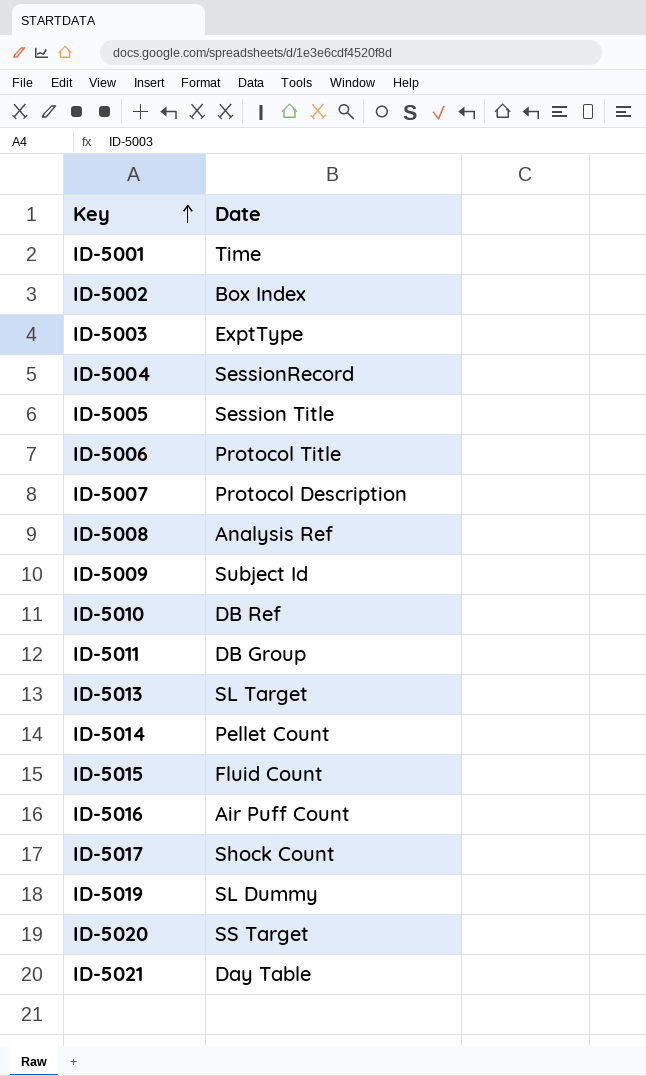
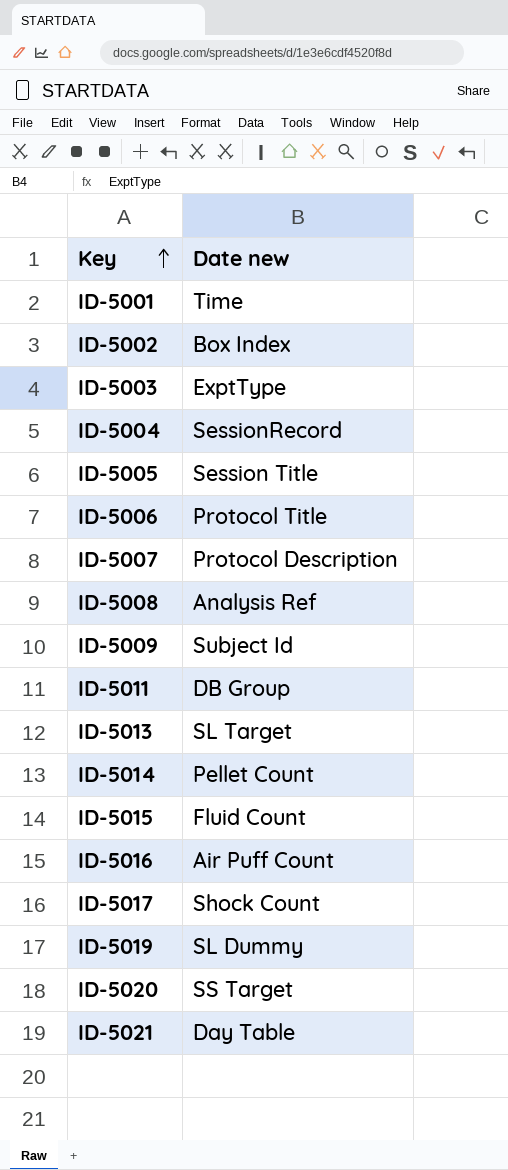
column name: Date -> Date new
row ID-5010: DB Ref -> none

